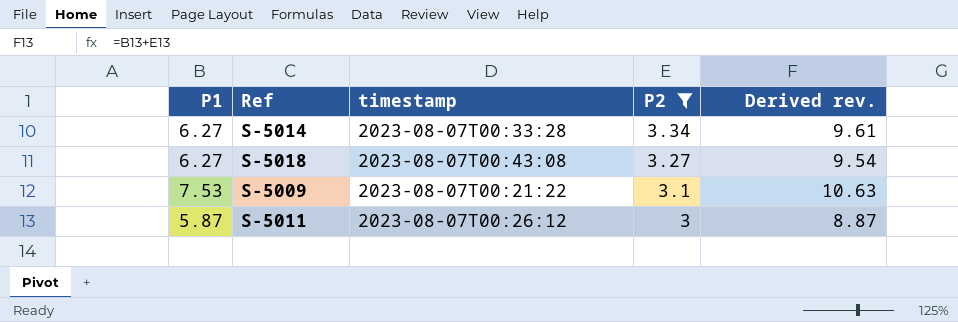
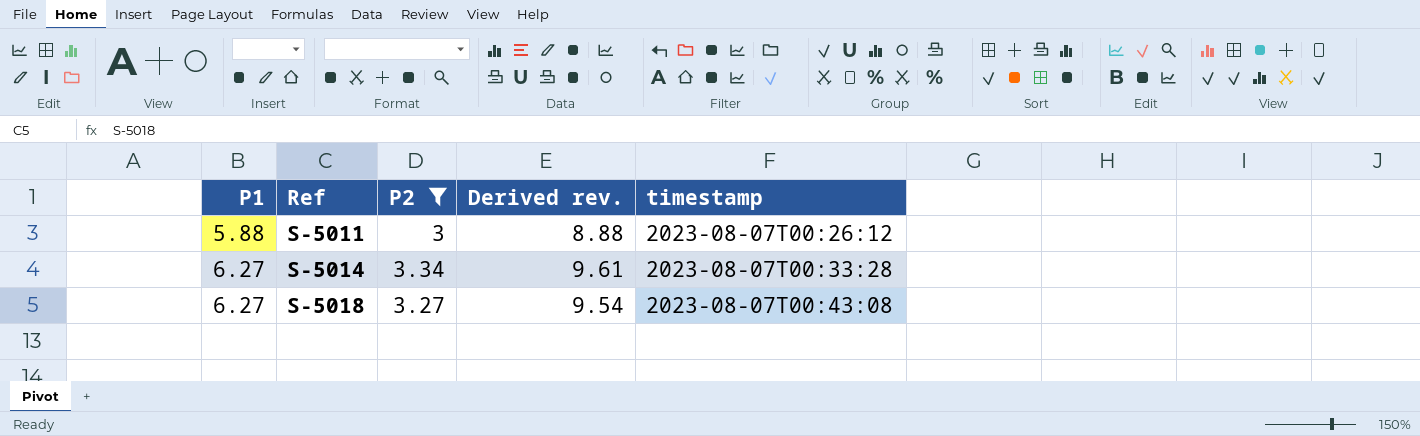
row order: P2 descending -> P1 ascending
column timestamp | position: 3 -> 5
row S-5009: 7.53 | 2023-08-07T00:21:22 | 3.1 | 10.63 -> none
S-5011 | P1: 5.87 -> 5.88
S-5011 | Derived rev.: 8.87 -> 8.88

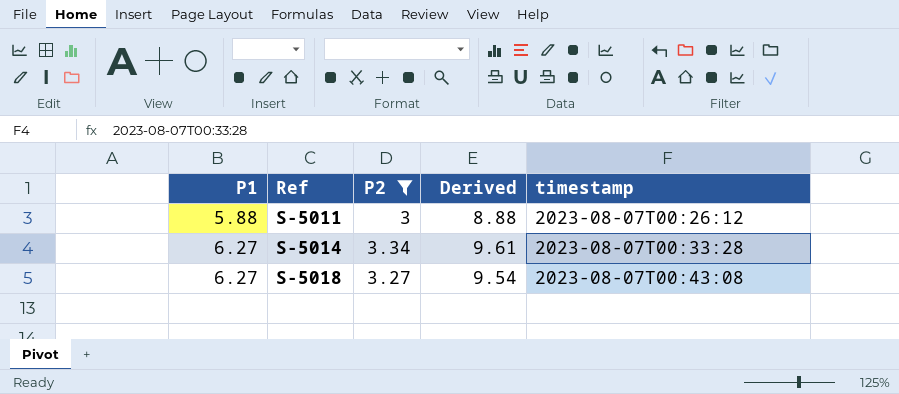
column name: Derived rev. -> Derived

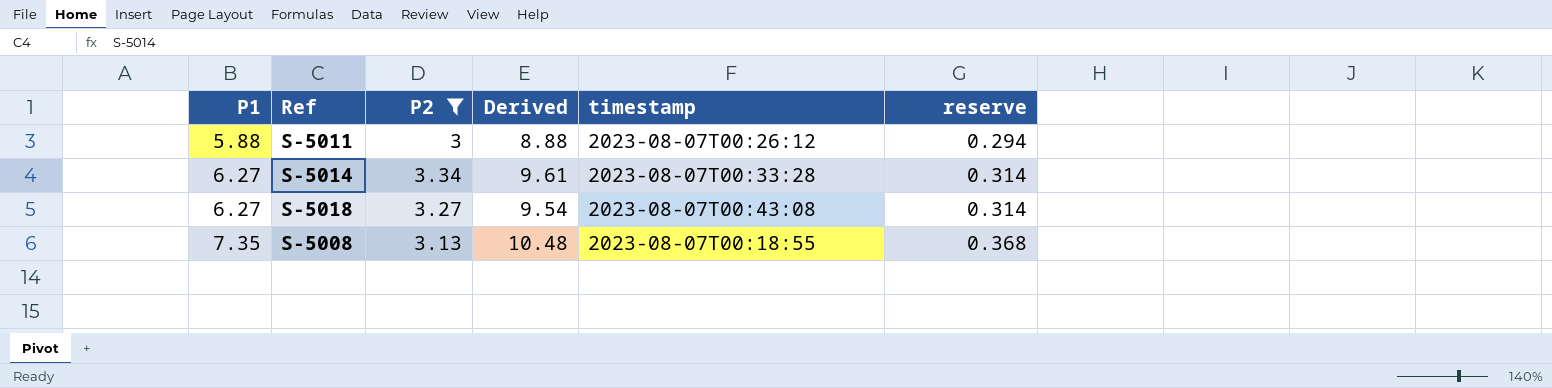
column reserve | formula: none -> [P1] * 0.05
row S-5008: none -> 7.35 | 3.13 | 10.48 | 2023-08-07T00:18:55 | 0.368

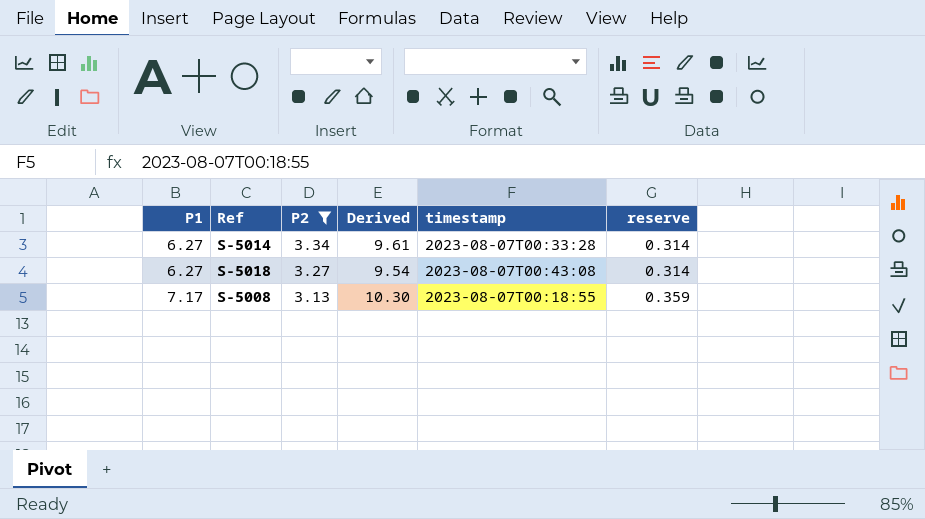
row S-5011: 5.88 | 3 | 8.88 | 2023-08-07T00:26:12 | 0.294 -> none
S-5008 | P1: 7.35 -> 7.17
S-5008 | Derived: 10.48 -> 10.30
S-5008 | reserve: 0.368 -> 0.359

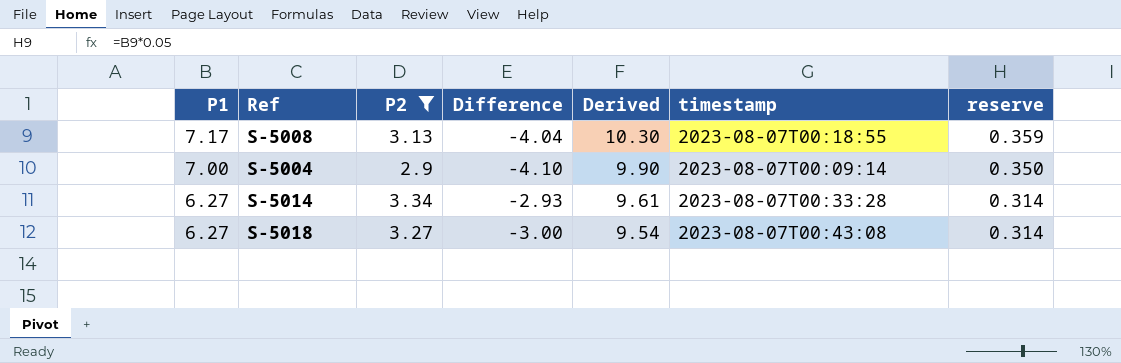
row order: P1 ascending -> P1 descending
column Difference | formula: none -> [P2] - [P1]
row S-5004: none -> 7.00 | 2.9 | -4.10 | 9.90 | 2023-08-07T00:09:14 | 0.350

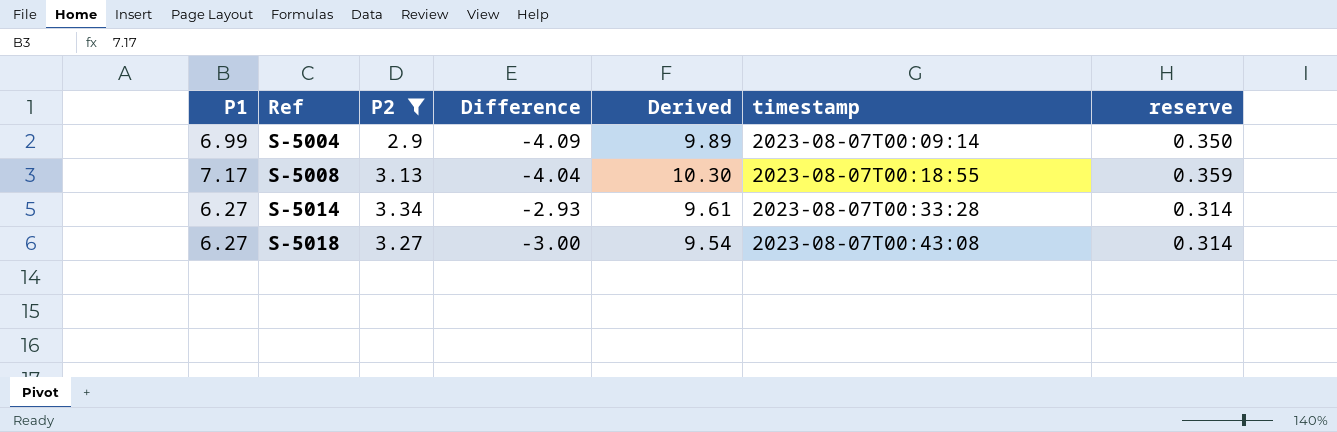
row order: P1 descending -> Ref ascending
S-5004 | P1: 7.00 -> 6.99
S-5004 | Difference: -4.10 -> -4.09
S-5004 | Derived: 9.90 -> 9.89

